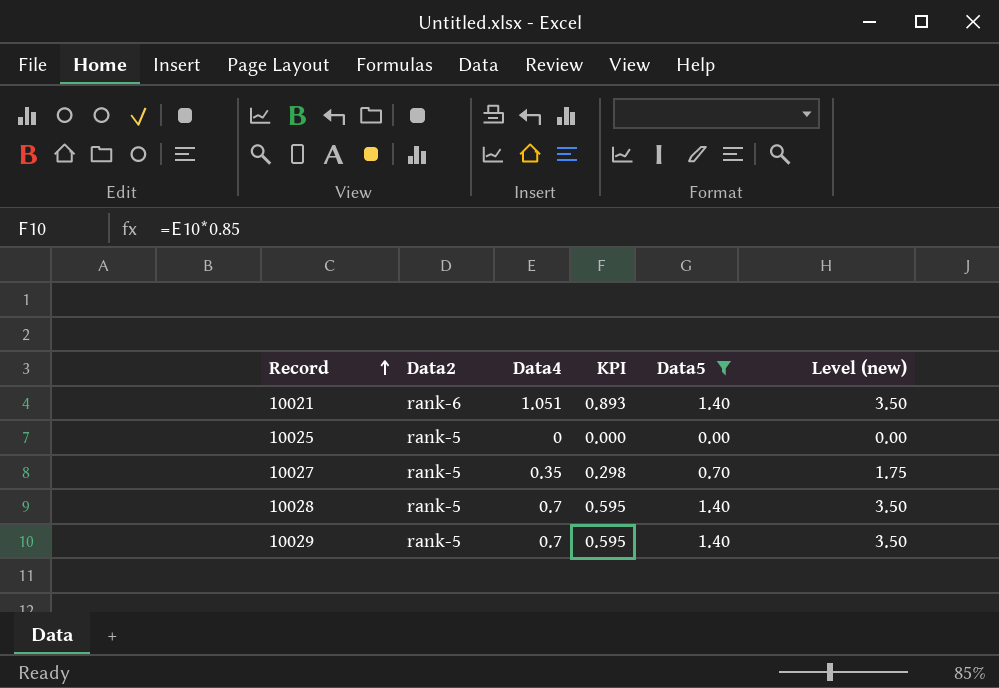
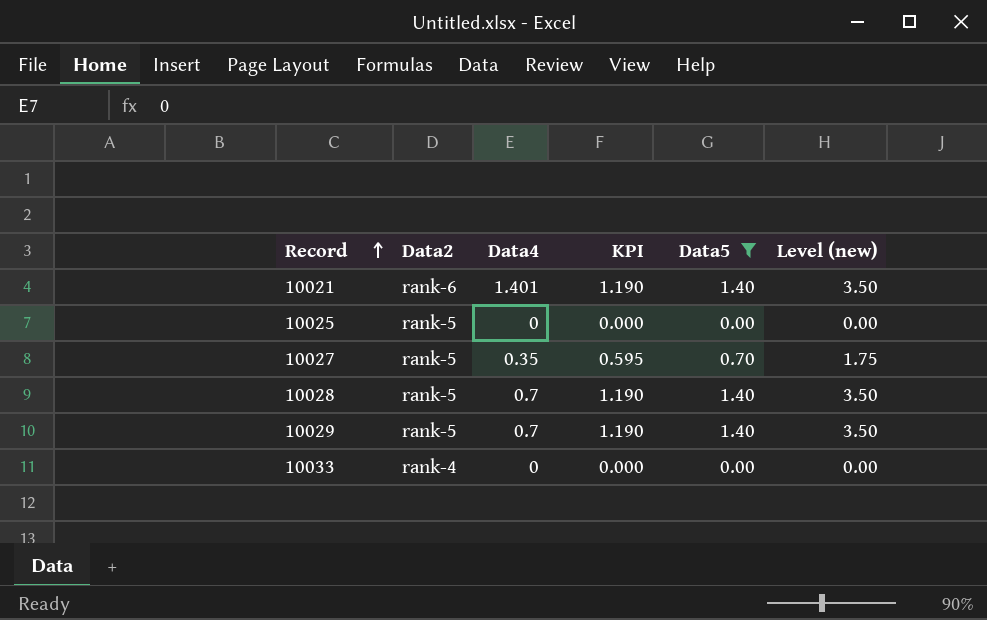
column KPI | formula: [Data4] * 0.85 -> [Data5] * 0.85
10021 | Data4: 1.051 -> 1.401
row 10033: none -> rank-4 | 0 | 0.000 | 0.00 | 0.00

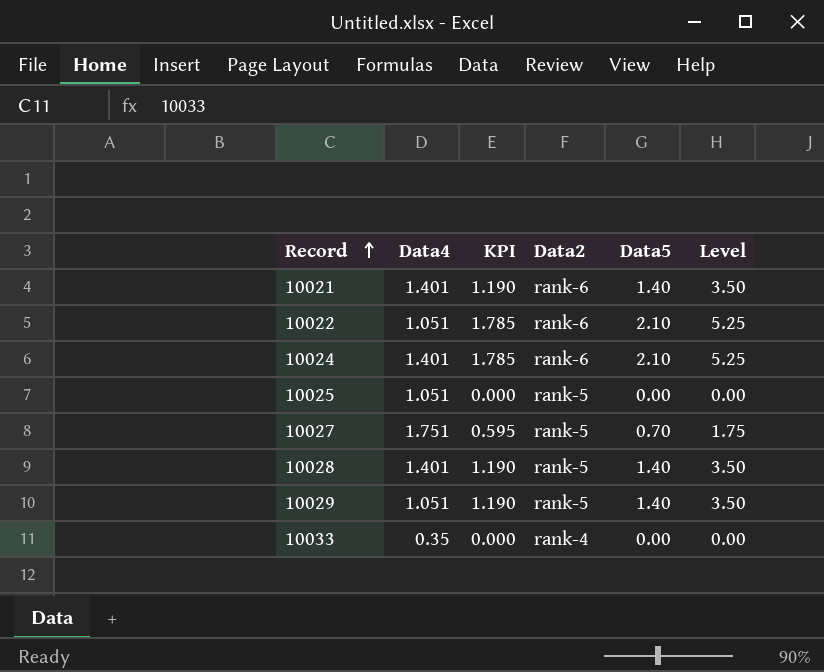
filter: Data5 != 2.10 -> none
column Data2 | position: 2 -> 4
column name: Level (new) -> Level
10025 | Data4: 0 -> 1.051
10027 | Data4: 0.35 -> 1.751
10028 | Data4: 0.7 -> 1.401
10029 | Data4: 0.7 -> 1.051
10033 | Data4: 0 -> 0.35

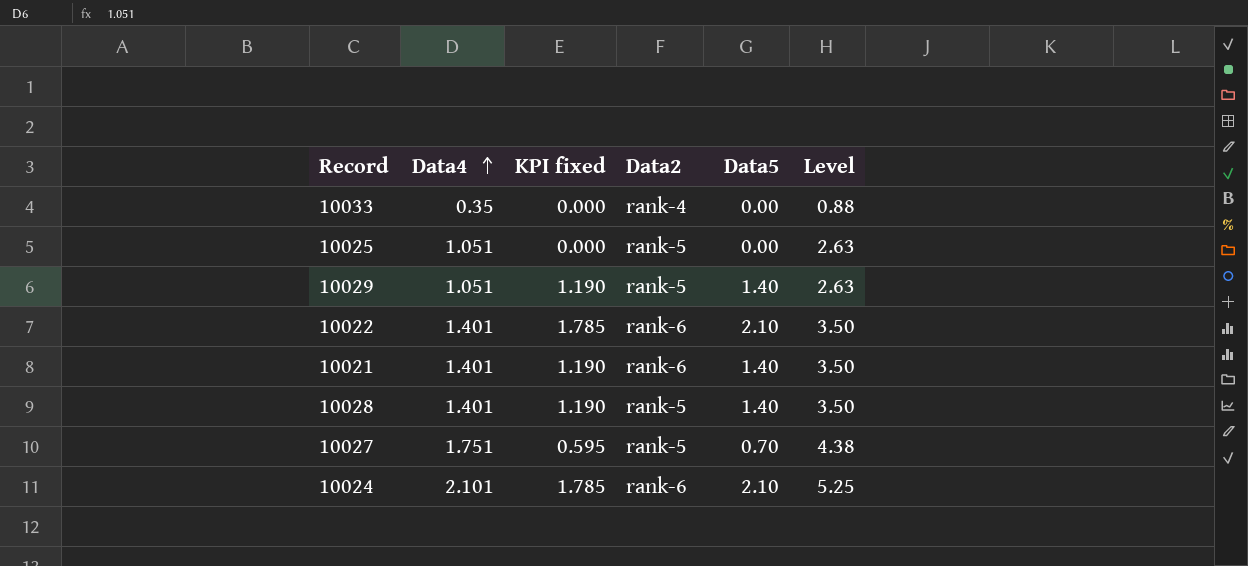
row order: Record ascending -> Data4 ascending
column name: KPI -> KPI fixed
column Level | formula: [Data5] * 2.5 -> [Data4] * 2.5
10022 | Data4: 1.051 -> 1.401
10024 | Data4: 1.401 -> 2.101

